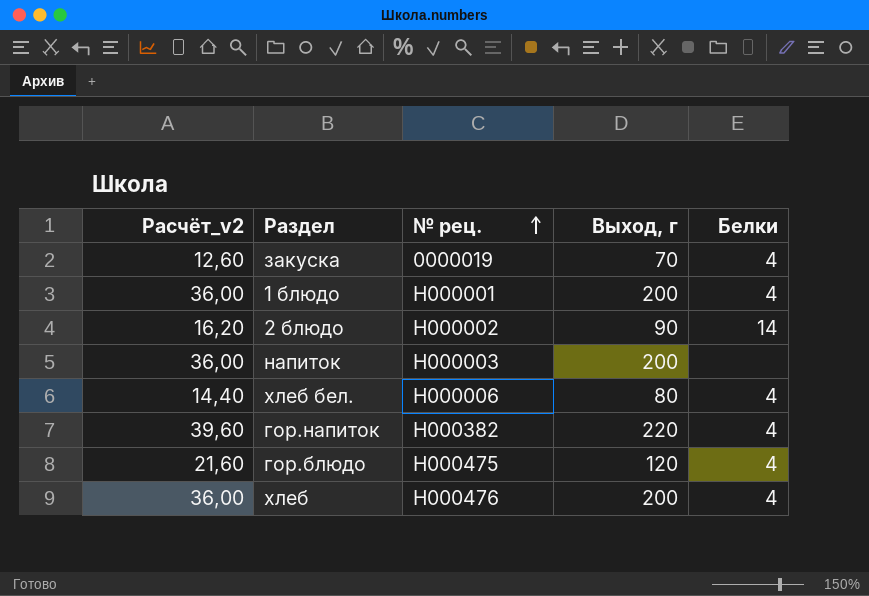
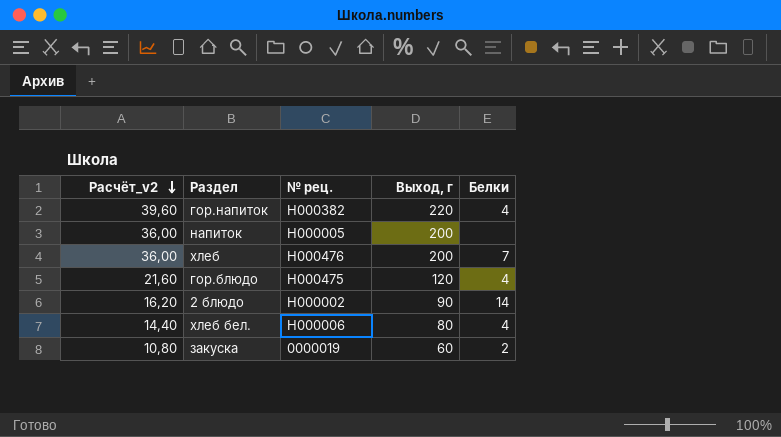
row order: № рец. ascending -> Расчёт_v2 descending
row 1 блюдо: 36,00 | Н000001 | 200 | 4 -> none
напиток | № рец.: Н000003 -> Н000005
хлеб | Белки: 4 -> 7
закуска | Расчёт_v2: 12,60 -> 10,80
закуска | Выход, г: 70 -> 60
закуска | Белки: 4 -> 2

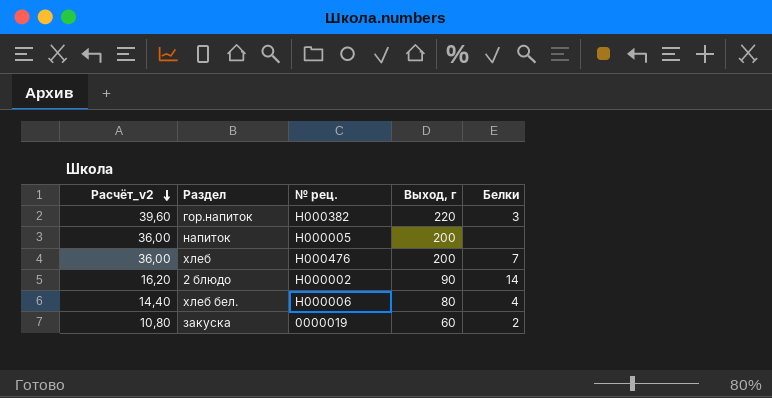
row гор.блюдо: 21,60 | Н000475 | 120 | 4 -> none
гор.напиток | Белки: 4 -> 3

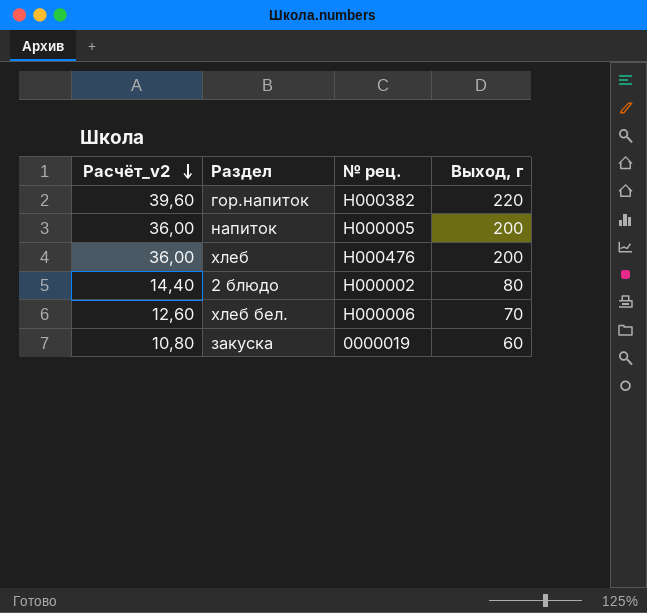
column Белки | position: 5 -> none
2 блюдо | Расчёт_v2: 16,20 -> 14,40
2 блюдо | Выход, г: 90 -> 80
хлеб бел. | Расчёт_v2: 14,40 -> 12,60
хлеб бел. | Выход, г: 80 -> 70

